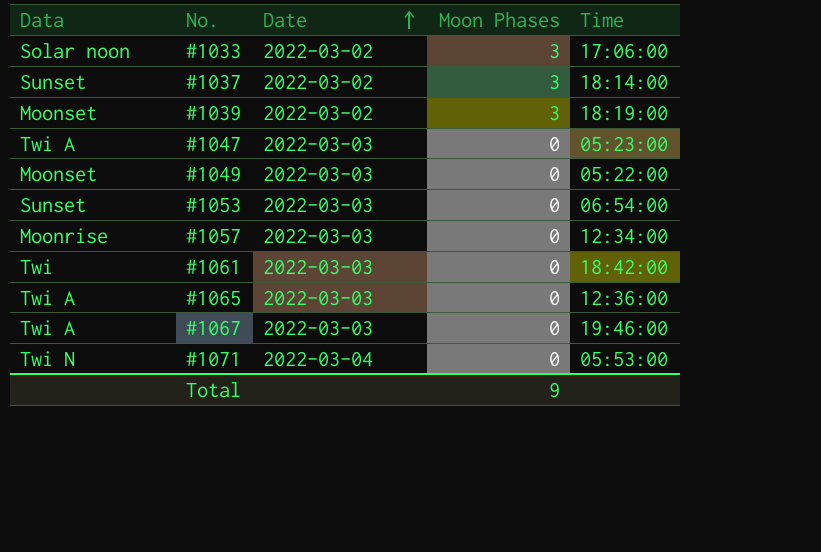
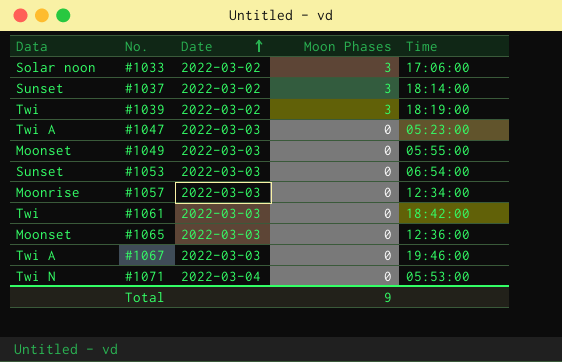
#1039 | Data: Moonset -> Twi
#1049 | Time: 05:22:00 -> 05:55:00
#1065 | Data: Twi A -> Moonset

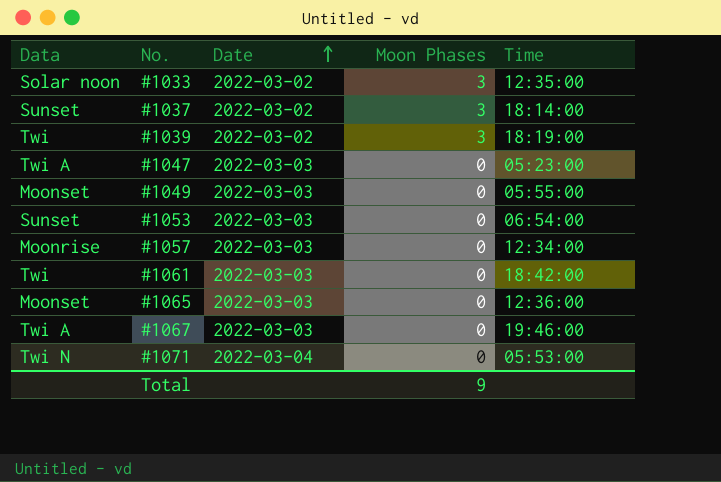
#1033 | Time: 17:06:00 -> 12:35:00

